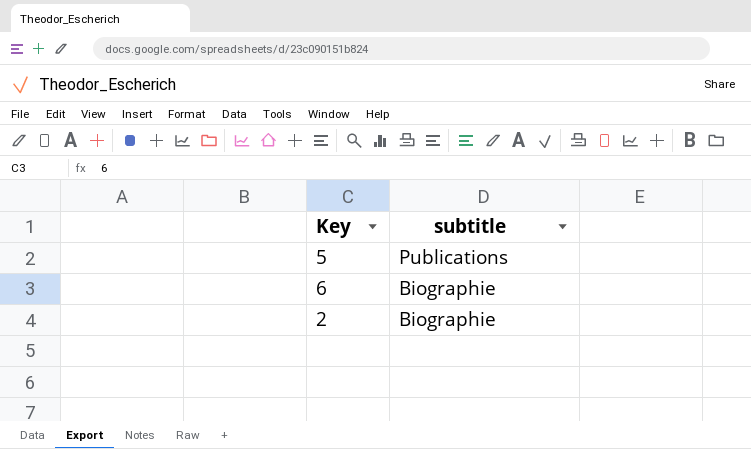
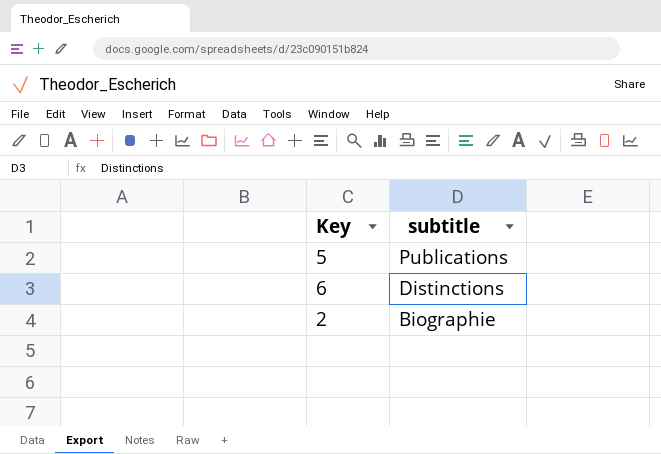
6 | subtitle: Biographie -> Distinctions

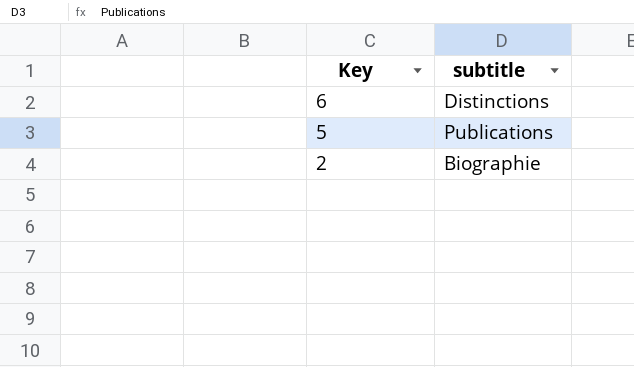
row order: subtitle descending -> Key descending

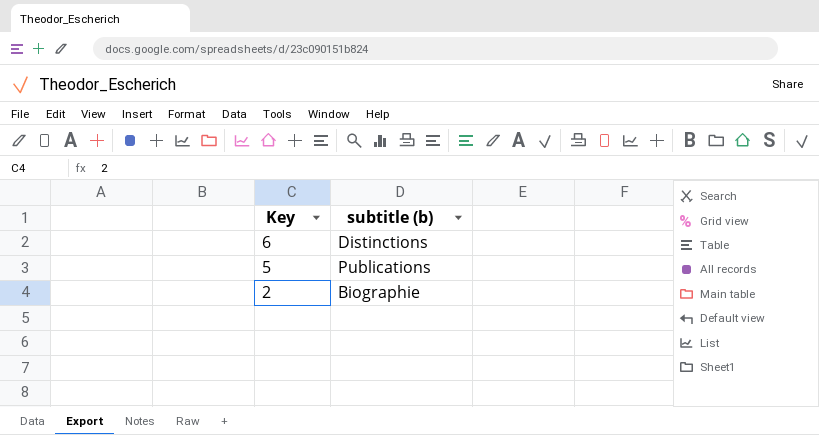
column name: subtitle -> subtitle (b)

